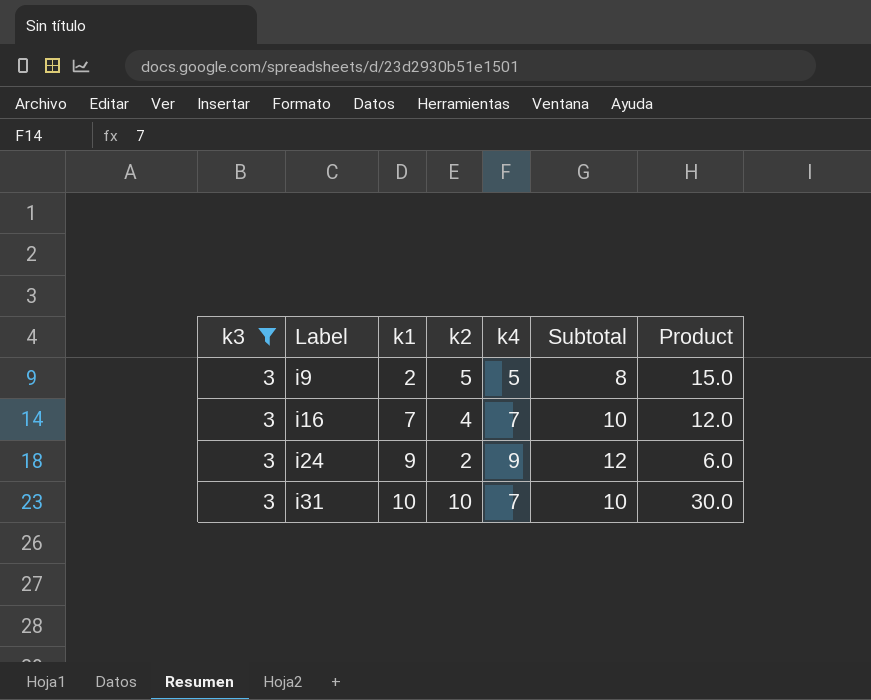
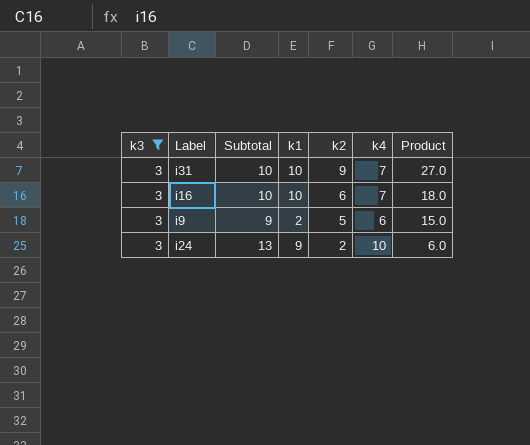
row order: Label ascending -> k2 descending
column Subtotal | position: 6 -> 3
i31 | k2: 10 -> 9
i31 | Product: 30.0 -> 27.0
i16 | k1: 7 -> 10
i16 | k2: 4 -> 6
i16 | Product: 12.0 -> 18.0
i9 | Subtotal: 8 -> 9
i9 | k4: 5 -> 6
i24 | Subtotal: 12 -> 13
i24 | k4: 9 -> 10

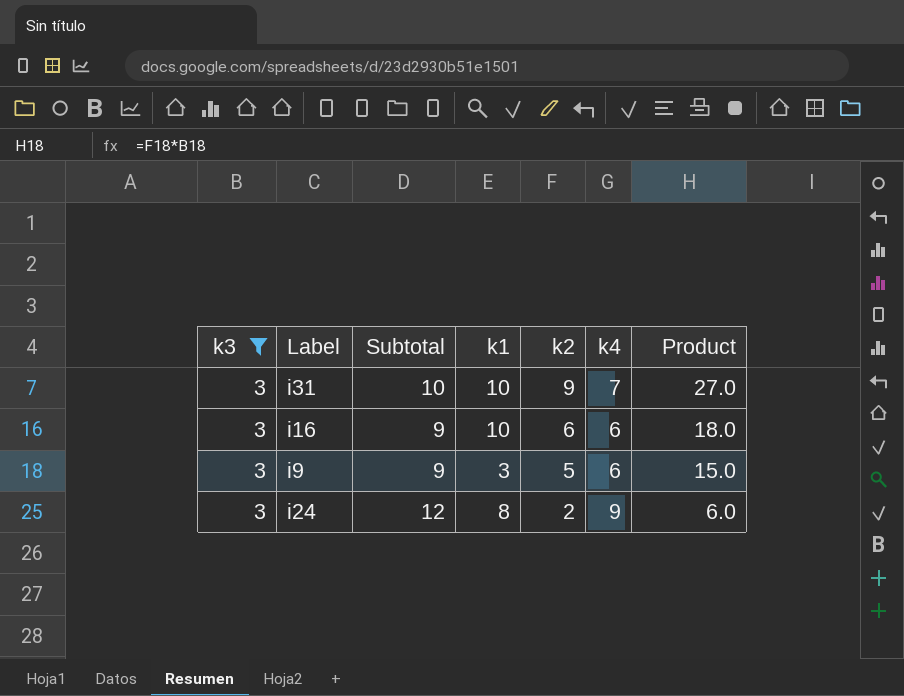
i16 | Subtotal: 10 -> 9
i16 | k4: 7 -> 6
i9 | k1: 2 -> 3
i24 | Subtotal: 13 -> 12
i24 | k1: 9 -> 8
i24 | k4: 10 -> 9

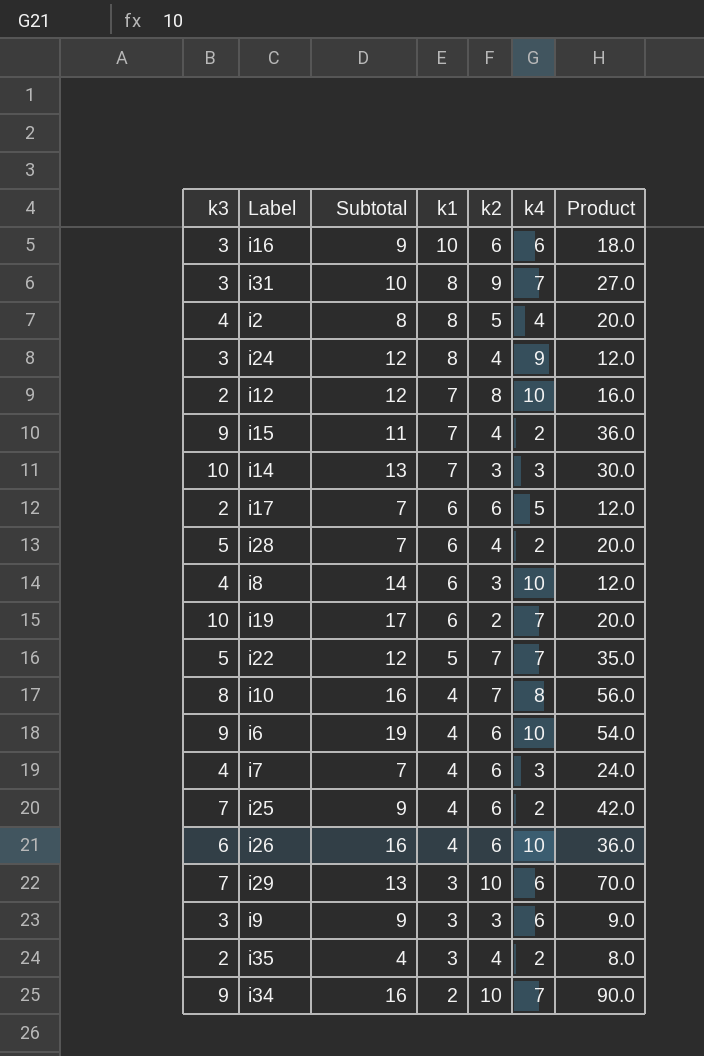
filter: k3 = 3 -> none
row order: k2 descending -> k1 descending
i31 | k1: 10 -> 8
i24 | k2: 2 -> 4
i24 | Product: 6.0 -> 12.0
i9 | k2: 5 -> 3
i9 | Product: 15.0 -> 9.0

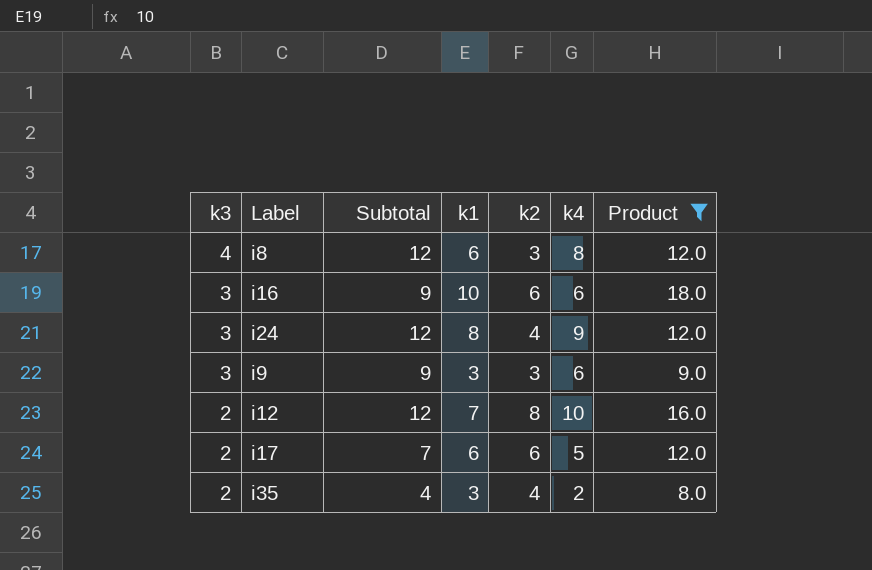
filter: none -> Product <= 18.0
row order: k1 descending -> k3 descending
i8 | Subtotal: 14 -> 12
i8 | k4: 10 -> 8

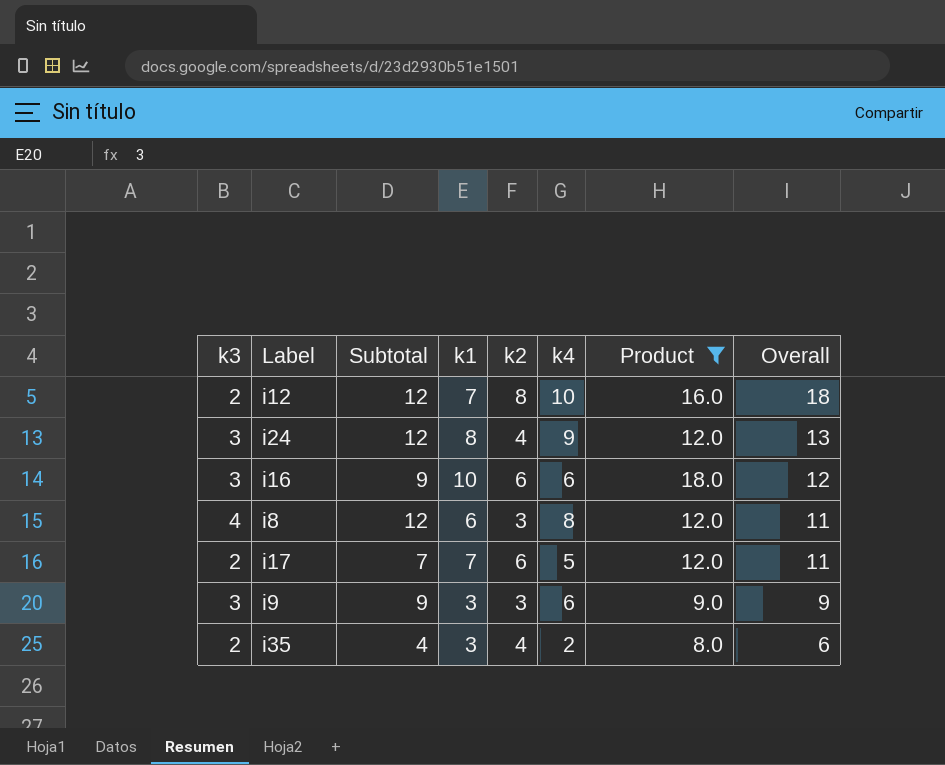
row order: k3 descending -> Overall descending
column Overall | formula: none -> [k2] + [k4]
i17 | k1: 6 -> 7

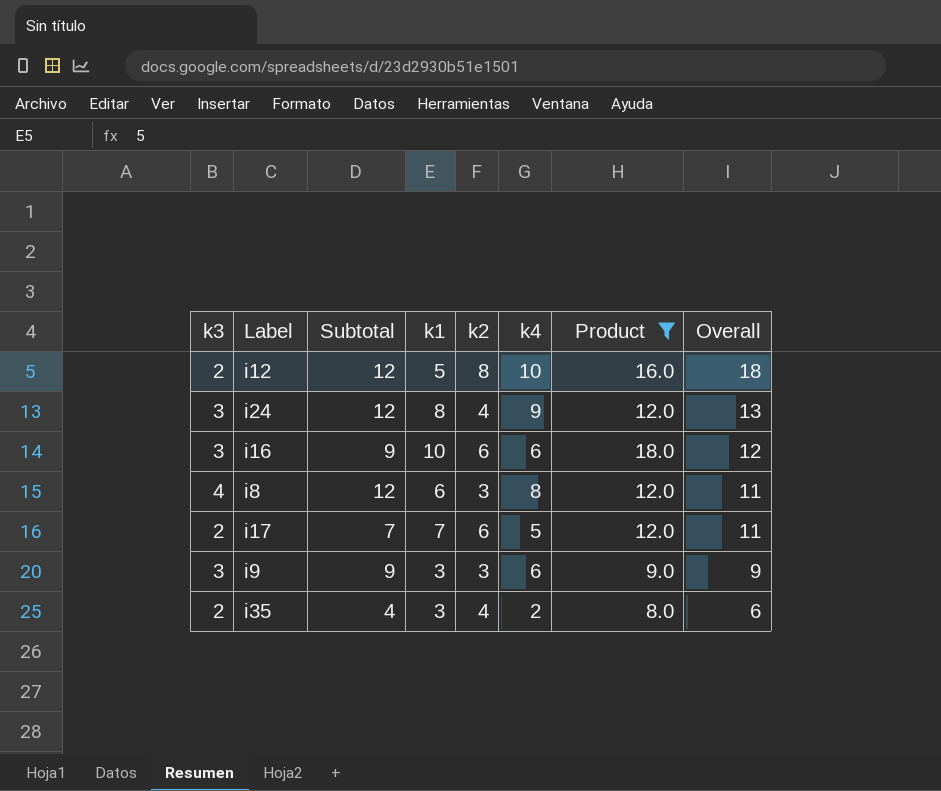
i12 | k1: 7 -> 5

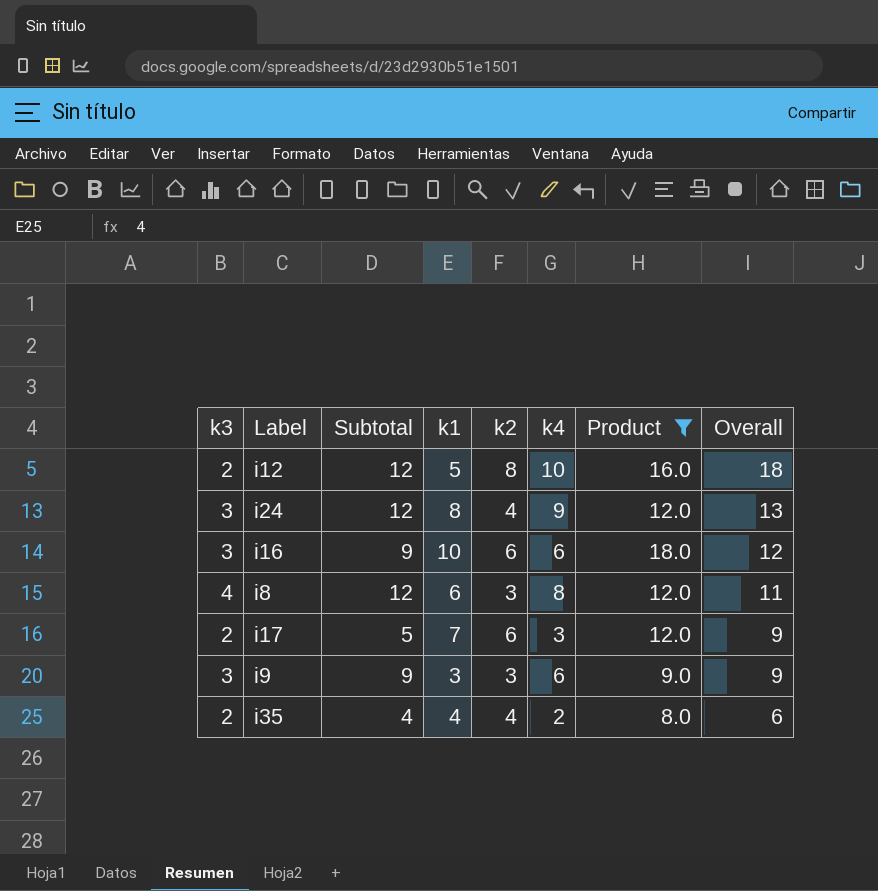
i17 | Subtotal: 7 -> 5
i17 | k4: 5 -> 3
i17 | Overall: 11 -> 9
i35 | k1: 3 -> 4

